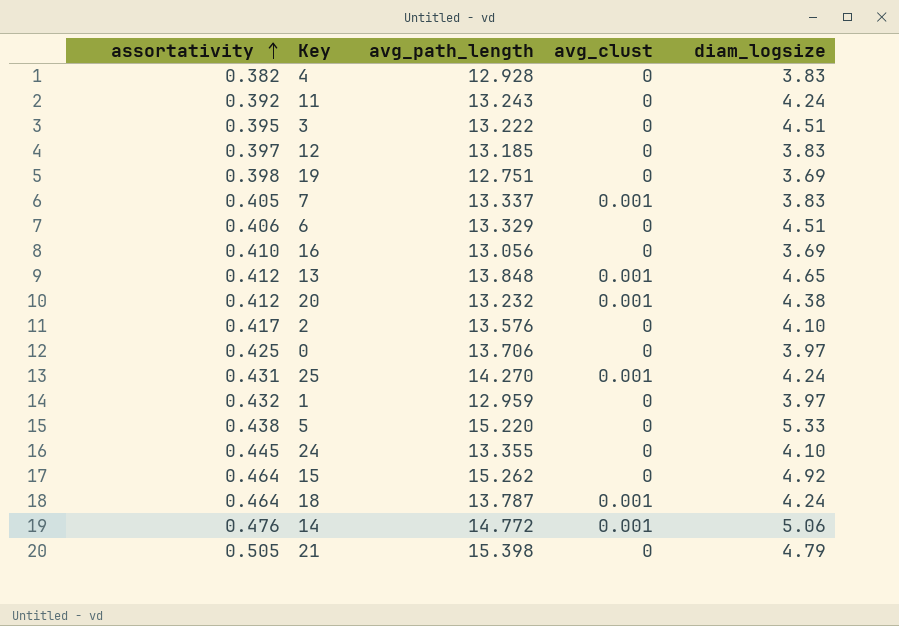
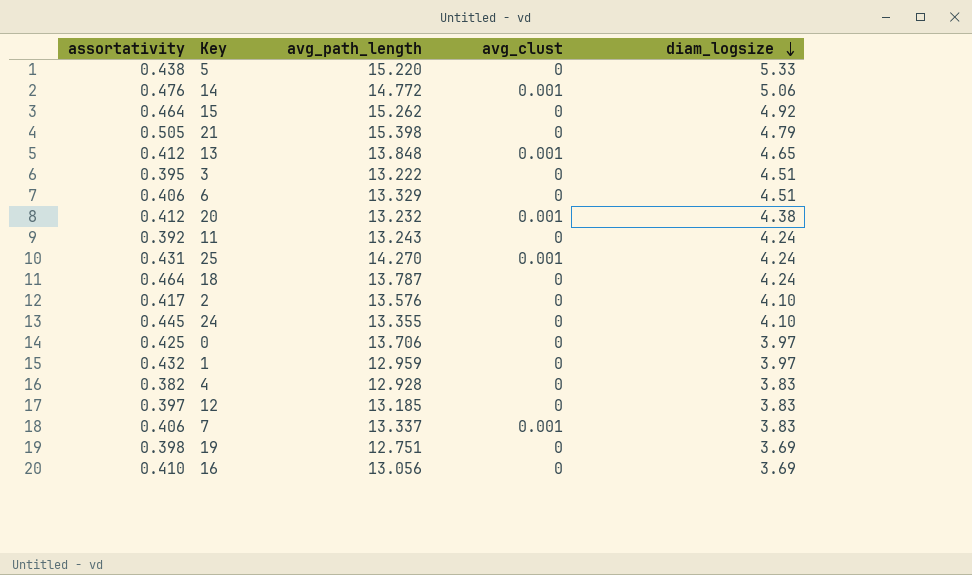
row order: assortativity ascending -> diam_logsize descending
18 | avg_clust: 0.001 -> 0
7 | assortativity: 0.405 -> 0.406

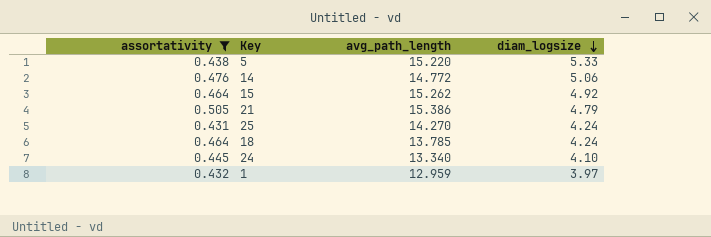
filter: none -> assortativity >= 0.431
column avg_clust | position: 4 -> none
21 | avg_path_length: 15.398 -> 15.386
18 | avg_path_length: 13.787 -> 13.785
24 | avg_path_length: 13.355 -> 13.340

